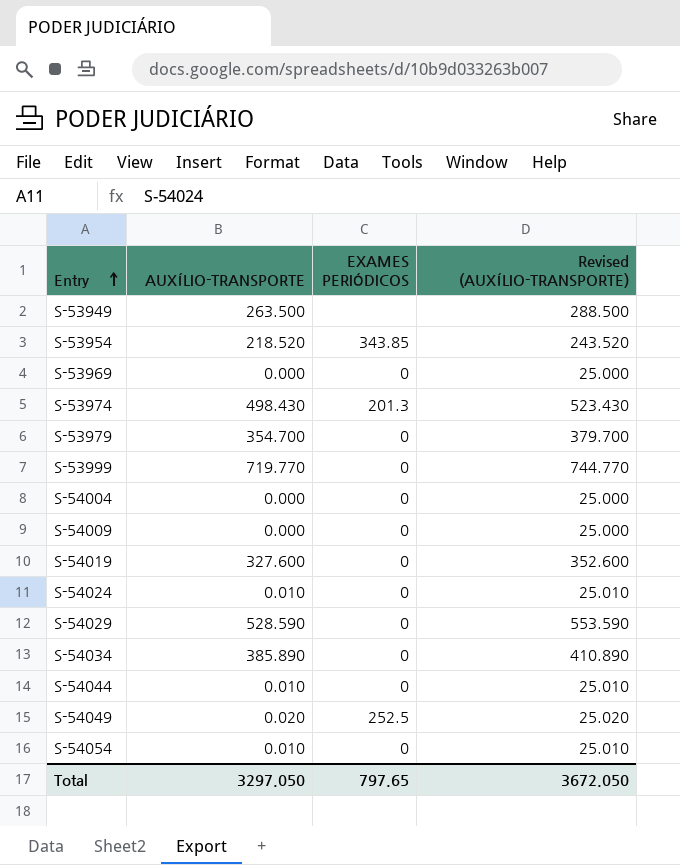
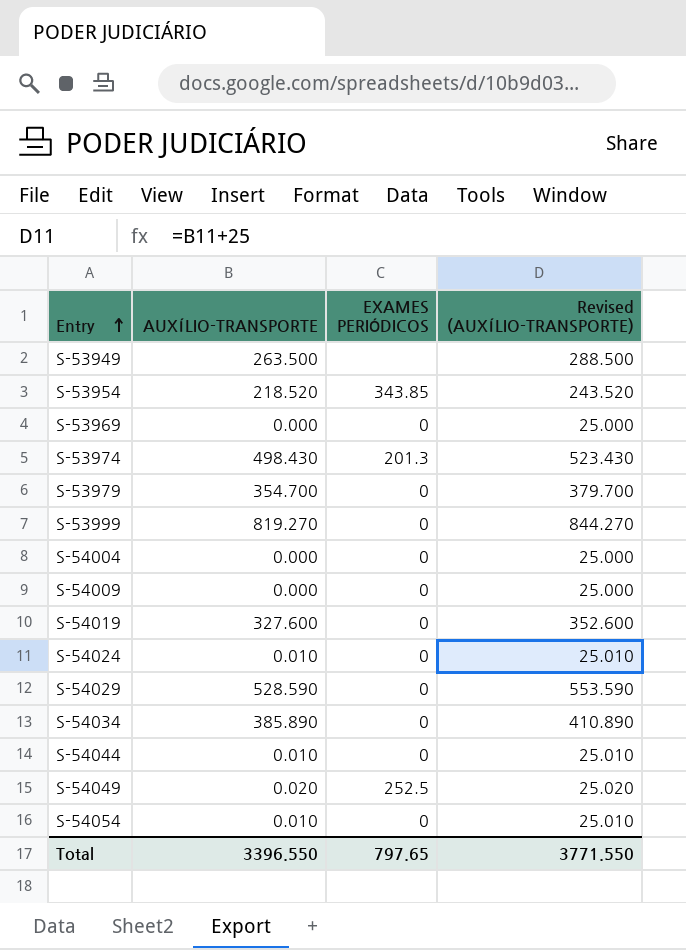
S-53999 | AUXÍLIO-TRANSPORTE: 719.770 -> 819.270
S-53999 | Revised (AUXÍLIO-TRANSPORTE): 744.770 -> 844.270
Total | AUXÍLIO-TRANSPORTE: 3297.050 -> 3396.550
Total | Revised (AUXÍLIO-TRANSPORTE): 3672.050 -> 3771.550

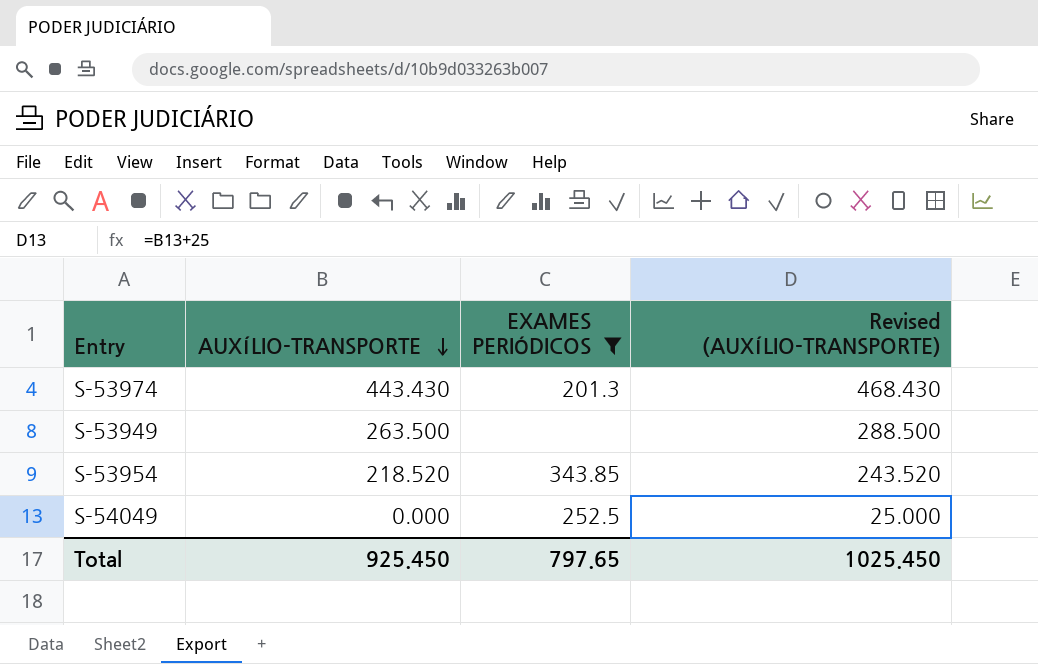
filter: none -> EXAMES PERIÓDICOS != 0
row order: Entry ascending -> AUXÍLIO-TRANSPORTE descending
S-53974 | AUXÍLIO-TRANSPORTE: 498.430 -> 443.430
S-53974 | Revised (AUXÍLIO-TRANSPORTE): 523.430 -> 468.430
S-54049 | AUXÍLIO-TRANSPORTE: 0.020 -> 0.000
S-54049 | Revised (AUXÍLIO-TRANSPORTE): 25.020 -> 25.000
Total | AUXÍLIO-TRANSPORTE: 3396.550 -> 925.450
Total | Revised (AUXÍLIO-TRANSPORTE): 3771.550 -> 1025.450

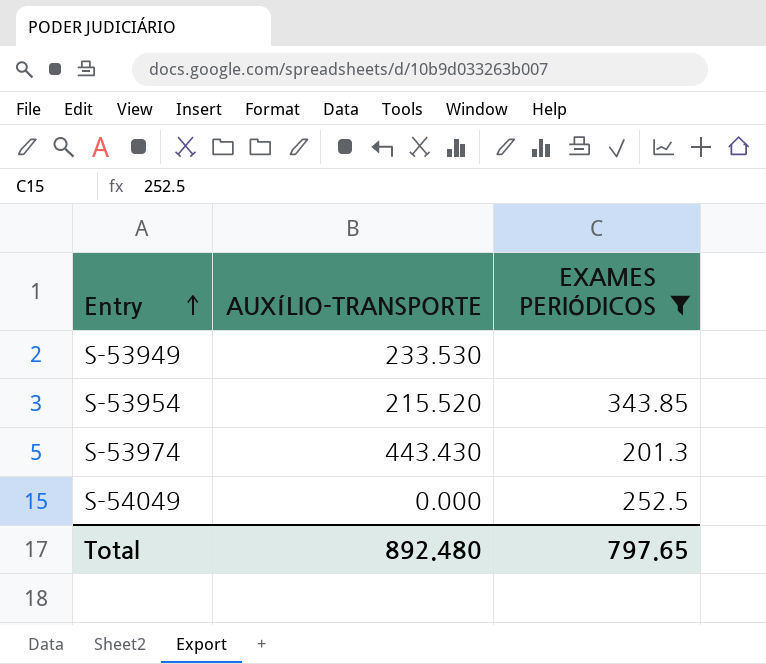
row order: AUXÍLIO-TRANSPORTE descending -> Entry ascending
column Revised (AUXÍLIO-TRANSPORTE) | formula: [AUXÍLIO-TRANSPORTE] + 25 -> none
S-53949 | AUXÍLIO-TRANSPORTE: 263.500 -> 233.530
S-53954 | AUXÍLIO-TRANSPORTE: 218.520 -> 215.520
Total | AUXÍLIO-TRANSPORTE: 925.450 -> 892.480

